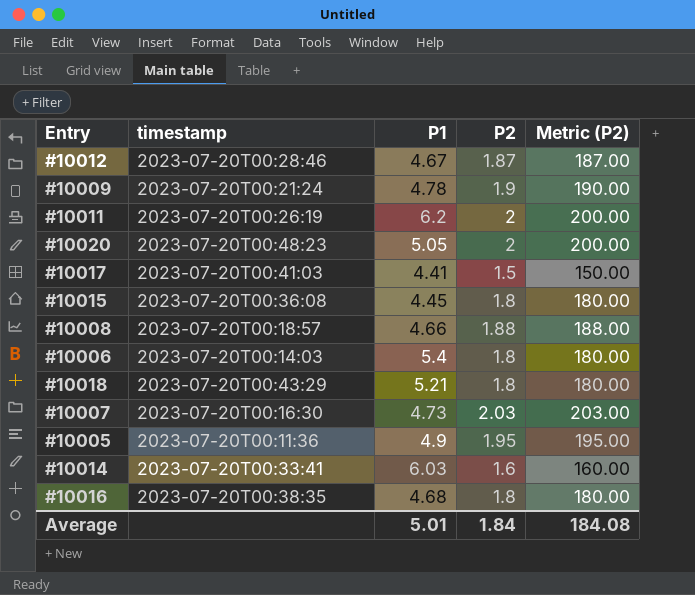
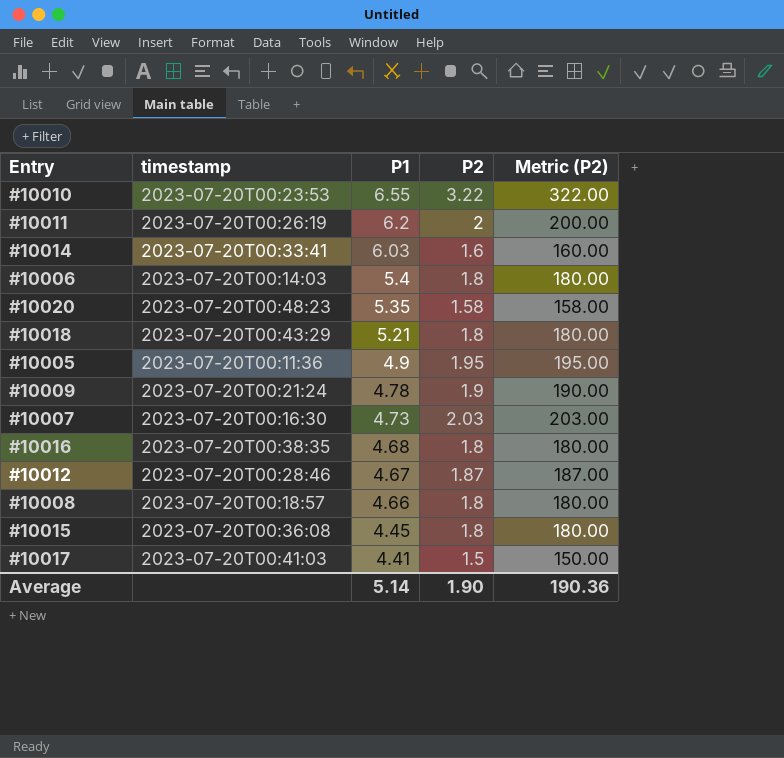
row order: none -> P1 descending
row #10010: none -> 2023-07-20T00:23:53 | 6.55 | 3.22 | 322.00
#10020 | P1: 5.05 -> 5.35
#10020 | P2: 2 -> 1.58
#10020 | Metric (P2): 200.00 -> 158.00
#10008 | P2: 1.88 -> 1.8
#10008 | Metric (P2): 188.00 -> 180.00
Average | P1: 5.01 -> 5.14
Average | P2: 1.84 -> 1.90
Average | Metric (P2): 184.08 -> 190.36

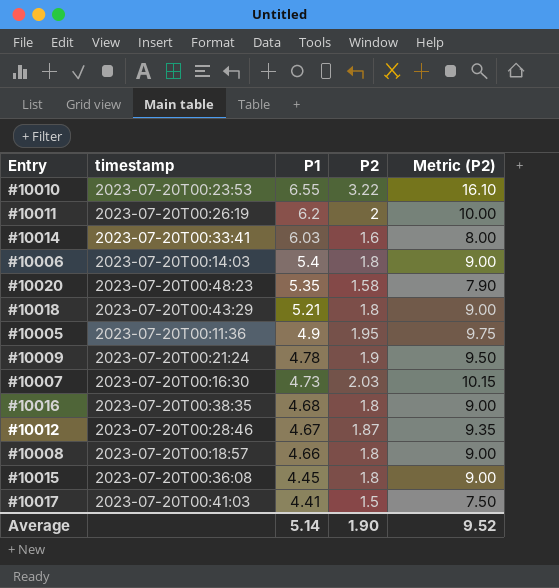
column Metric (P2) | formula: [P2] * 100 -> [P2] * 5
Average | Metric (P2): 190.36 -> 9.52

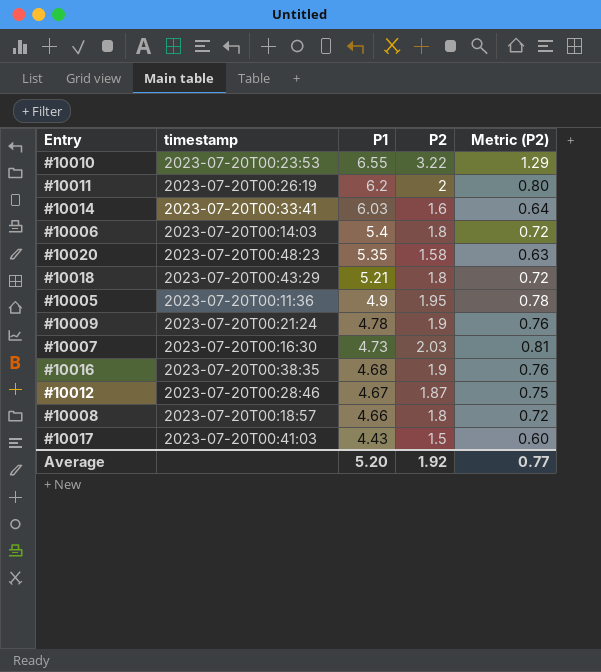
column Metric (P2) | formula: [P2] * 5 -> [P2] * 0.4
row #10015: 2023-07-20T00:36:08 | 4.45 | 1.8 | 9.00 -> none
#10016 | P2: 1.8 -> 1.9
#10017 | P1: 4.41 -> 4.43
Average | P1: 5.14 -> 5.20
Average | P2: 1.90 -> 1.92
Average | Metric (P2): 9.52 -> 0.77

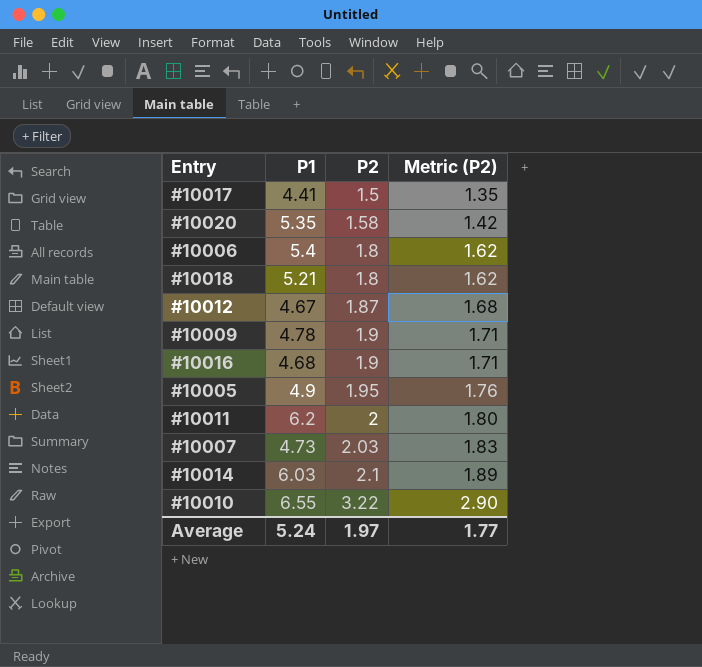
row order: P1 descending -> P2 ascending
column timestamp | position: 2 -> none
column Metric (P2) | formula: [P2] * 0.4 -> [P2] * 0.9
row #10008: 2023-07-20T00:18:57 | 4.66 | 1.8 | 0.72 -> none
#10017 | P1: 4.43 -> 4.41
#10014 | P2: 1.6 -> 2.1
Average | P1: 5.20 -> 5.24
Average | P2: 1.92 -> 1.97
Average | Metric (P2): 0.77 -> 1.77

